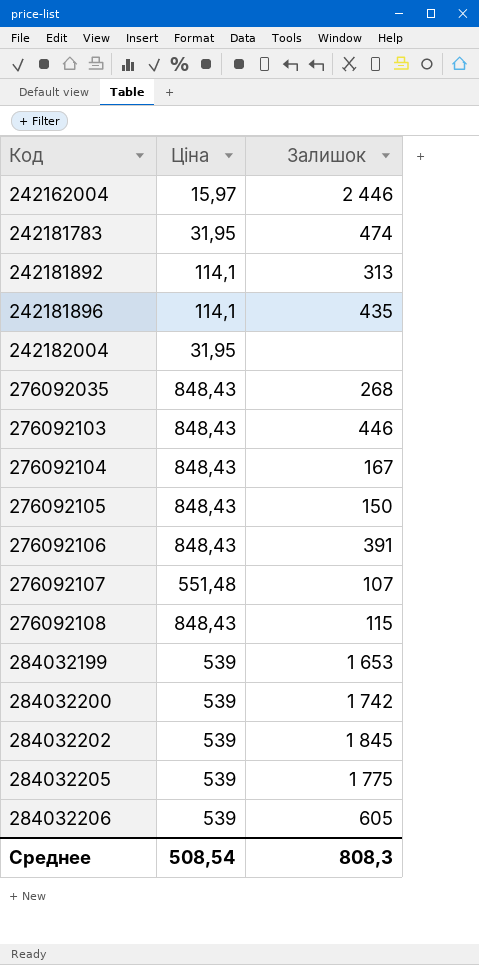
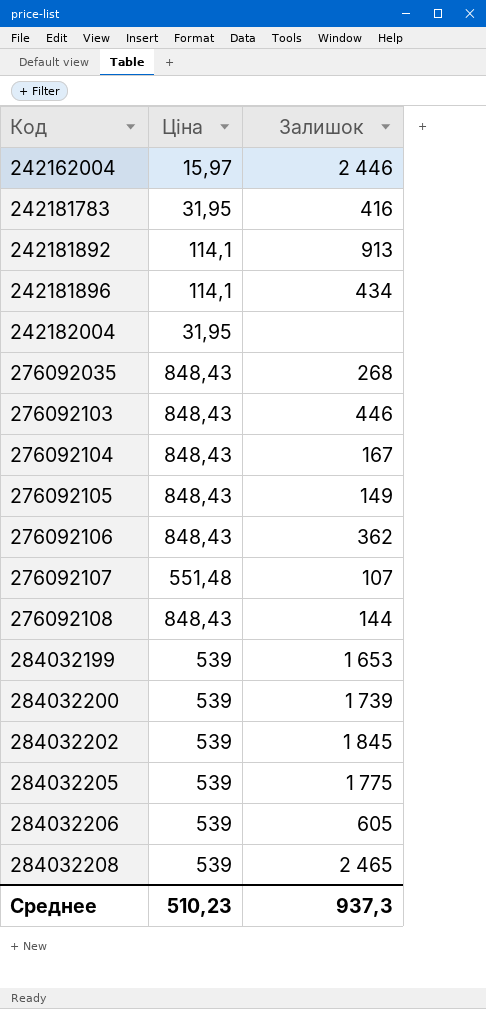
242181783 | Залишок: 474 -> 416
242181892 | Залишок: 313 -> 913
242181896 | Залишок: 435 -> 434
276092105 | Залишок: 150 -> 149
276092106 | Залишок: 391 -> 362
276092108 | Залишок: 115 -> 144
284032200 | Залишок: 1 742 -> 1 739
row 284032208: none -> 539 | 2 465
Среднее | Ціна: 508,54 -> 510,23
Среднее | Залишок: 808,3 -> 937,3

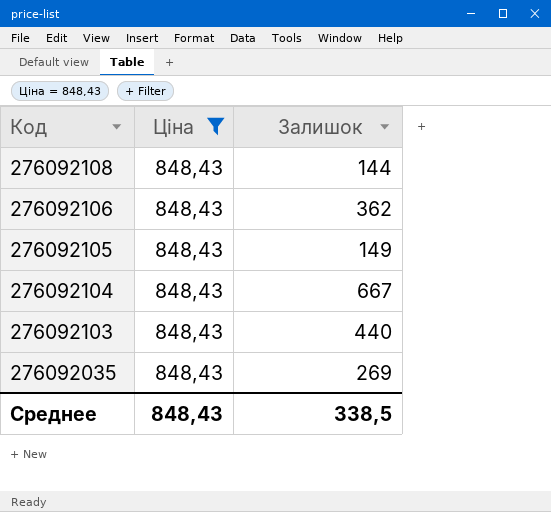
filter: none -> Ціна = 848,43
row order: Код ascending -> Код descending
276092104 | Залишок: 167 -> 667
276092103 | Залишок: 446 -> 440
276092035 | Залишок: 268 -> 269
Среднее | Ціна: 510,23 -> 848,43
Среднее | Залишок: 937,3 -> 338,5

